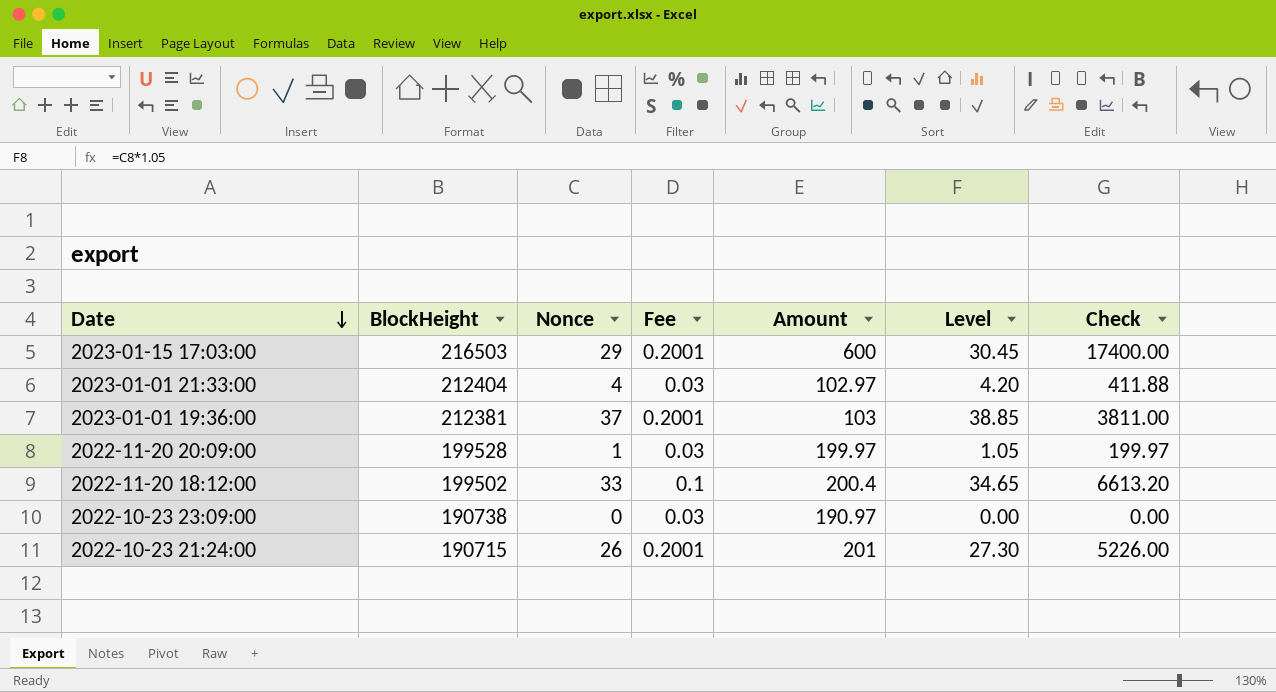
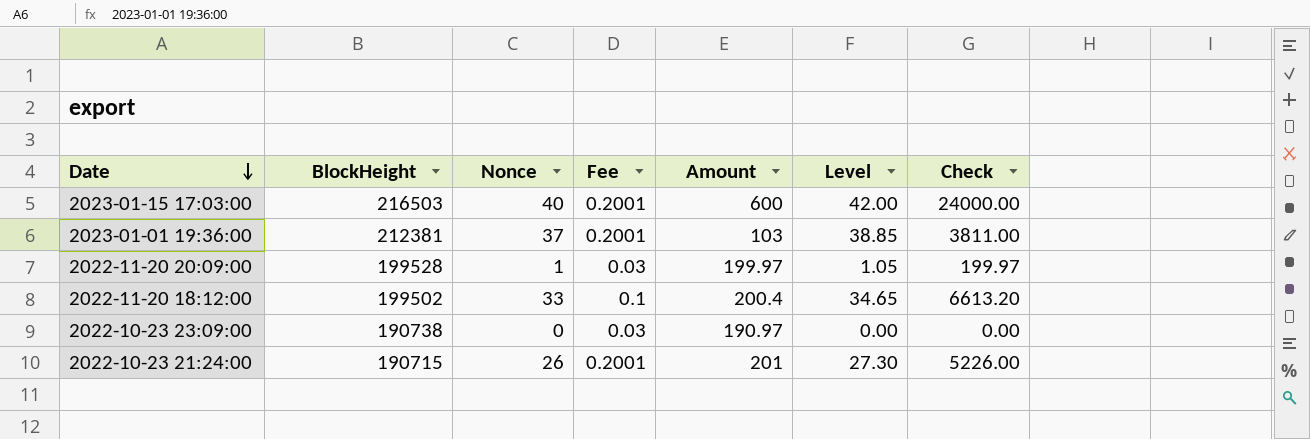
row 2023-01-01 21:33:00: 212404 | 4 | 0.03 | 102.97 | 4.20 | 411.88 -> none
2023-01-15 17:03:00 | Nonce: 29 -> 40
2023-01-15 17:03:00 | Level: 30.45 -> 42.00
2023-01-15 17:03:00 | Check: 17400.00 -> 24000.00

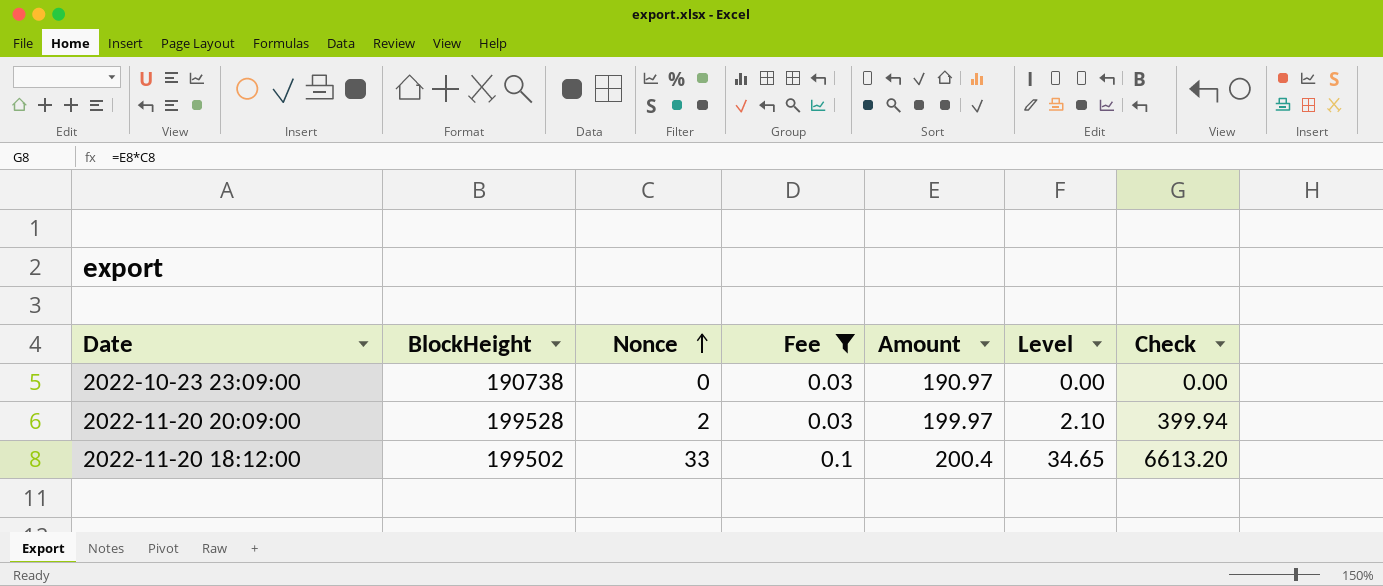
filter: none -> Fee != 0.2001
row order: Date descending -> Nonce ascending
2022-11-20 20:09:00 | Nonce: 1 -> 2
2022-11-20 20:09:00 | Level: 1.05 -> 2.10
2022-11-20 20:09:00 | Check: 199.97 -> 399.94

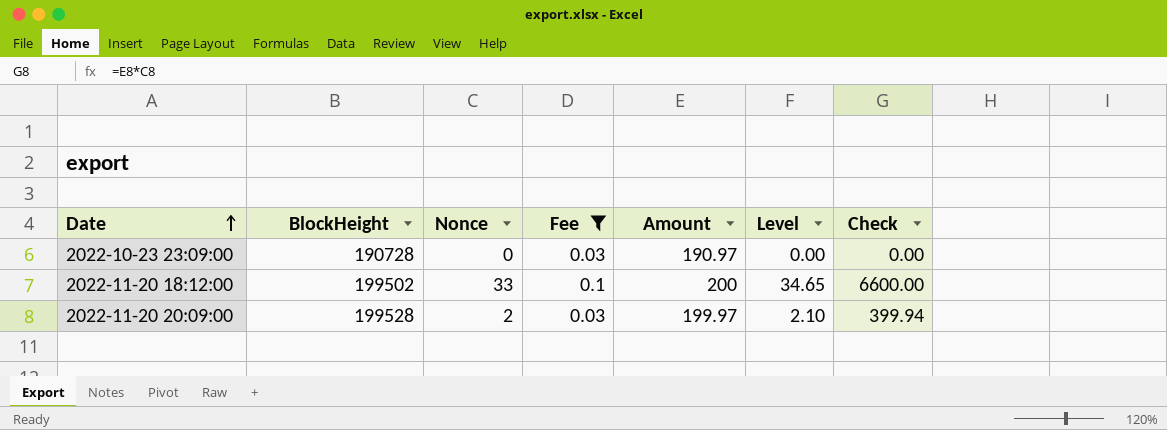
row order: Nonce ascending -> Date ascending
2022-10-23 23:09:00 | BlockHeight: 190738 -> 190728
2022-11-20 18:12:00 | Amount: 200.4 -> 200
2022-11-20 18:12:00 | Check: 6613.20 -> 6600.00

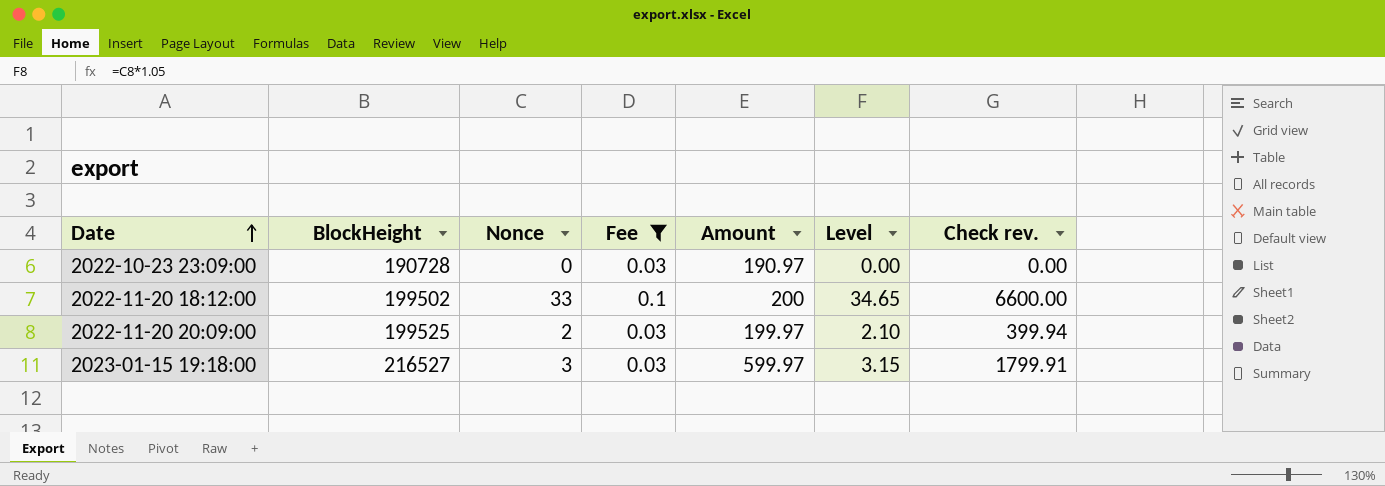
column name: Check -> Check rev.
2022-11-20 20:09:00 | BlockHeight: 199528 -> 199525
row 2023-01-15 19:18:00: none -> 216527 | 3 | 0.03 | 599.97 | 3.15 | 1799.91

